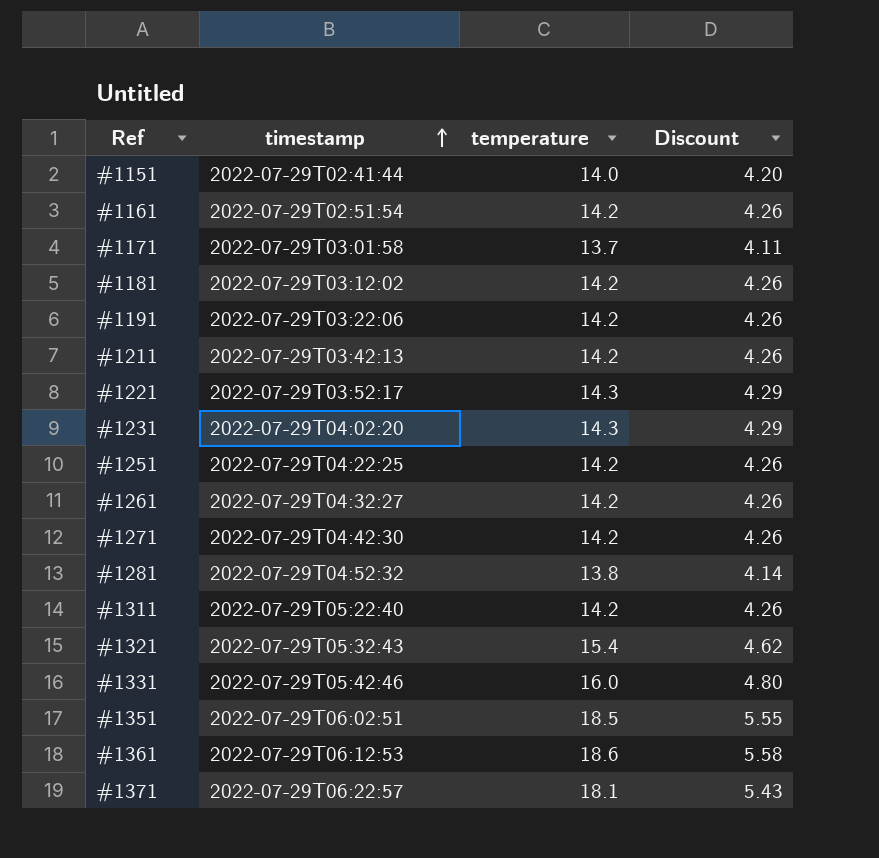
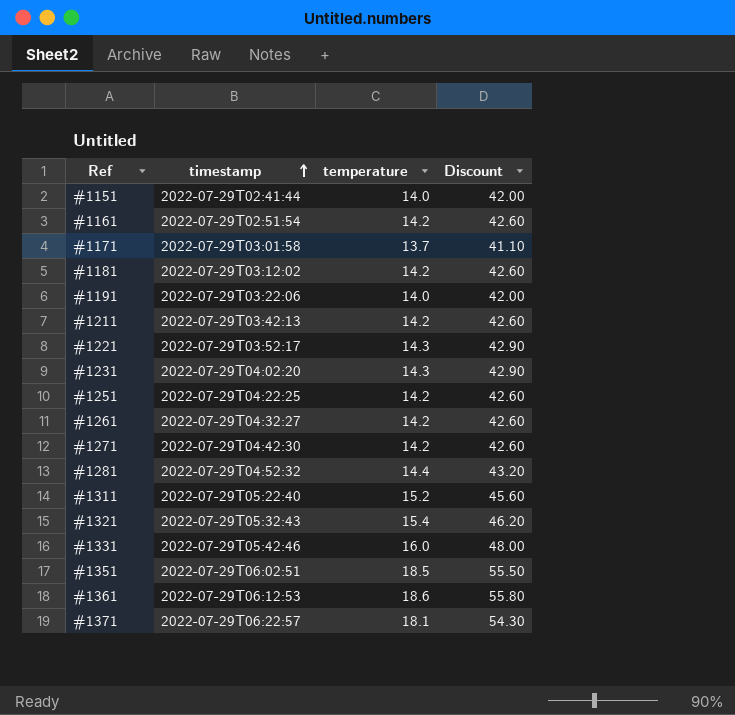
column Discount | formula: [temperature] * 0.3 -> [temperature] * 3
#1191 | temperature: 14.2 -> 14.0
#1281 | temperature: 13.8 -> 14.4
#1311 | temperature: 14.2 -> 15.2

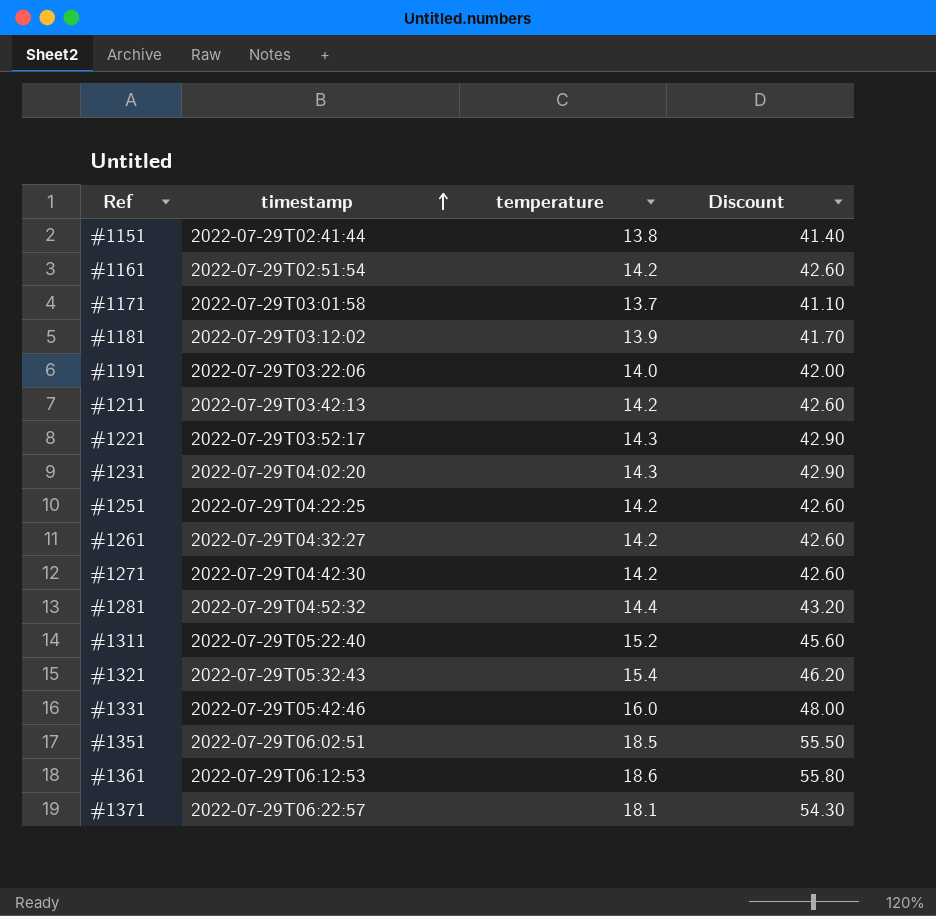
#1151 | temperature: 14.0 -> 13.8
#1151 | Discount: 42.00 -> 41.40
#1181 | temperature: 14.2 -> 13.9
#1181 | Discount: 42.60 -> 41.70

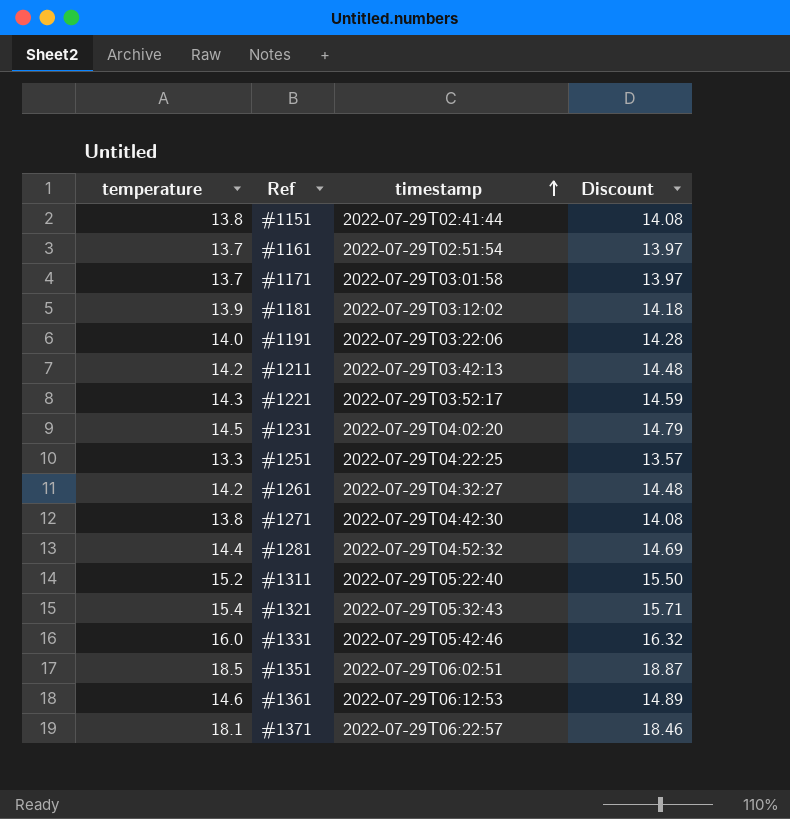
column temperature | position: 3 -> 1
column Discount | formula: [temperature] * 3 -> [temperature] * 1.02
#1161 | temperature: 14.2 -> 13.7
#1231 | temperature: 14.3 -> 14.5
#1251 | temperature: 14.2 -> 13.3
#1271 | temperature: 14.2 -> 13.8
#1361 | temperature: 18.6 -> 14.6

